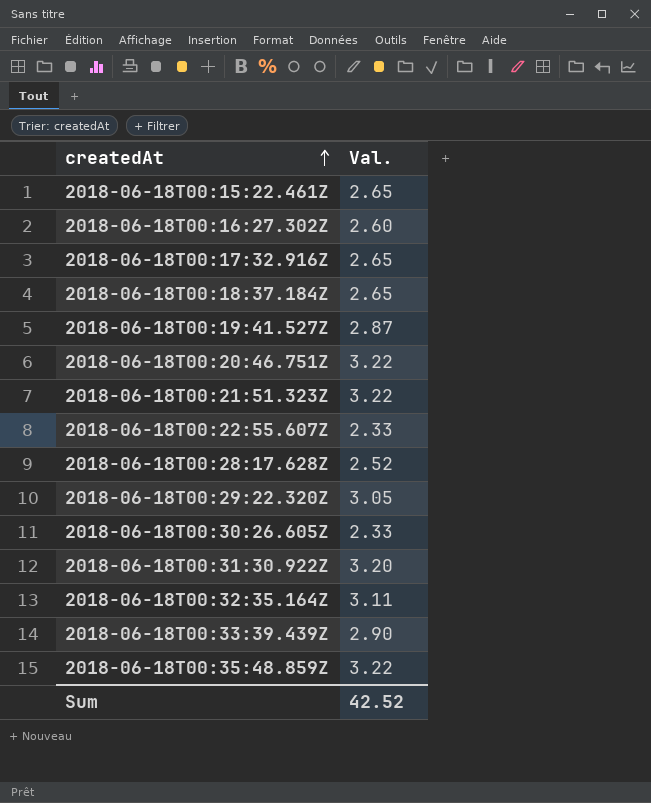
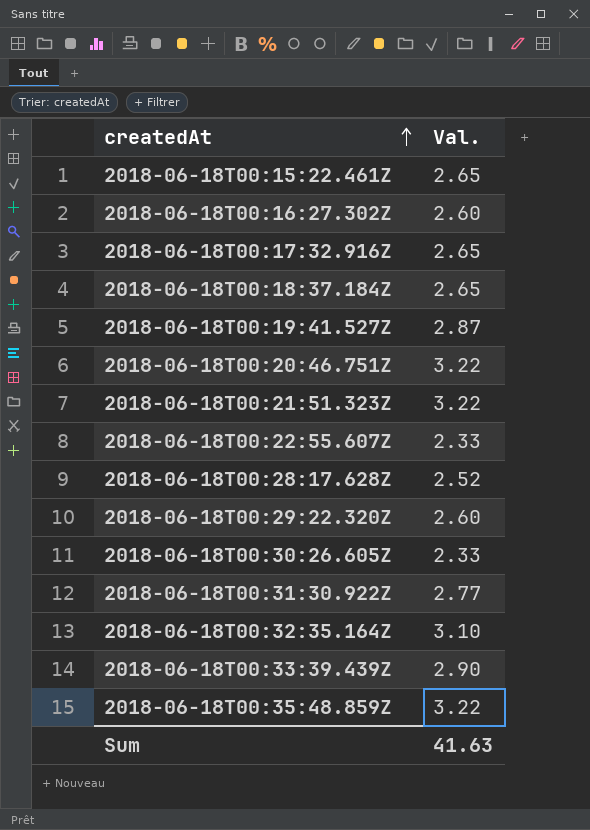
2018-06-18T00:29:22.320Z | Val.: 3.05 -> 2.60
2018-06-18T00:31:30.922Z | Val.: 3.20 -> 2.77
2018-06-18T00:32:35.164Z | Val.: 3.11 -> 3.10
Sum | Val.: 42.52 -> 41.63

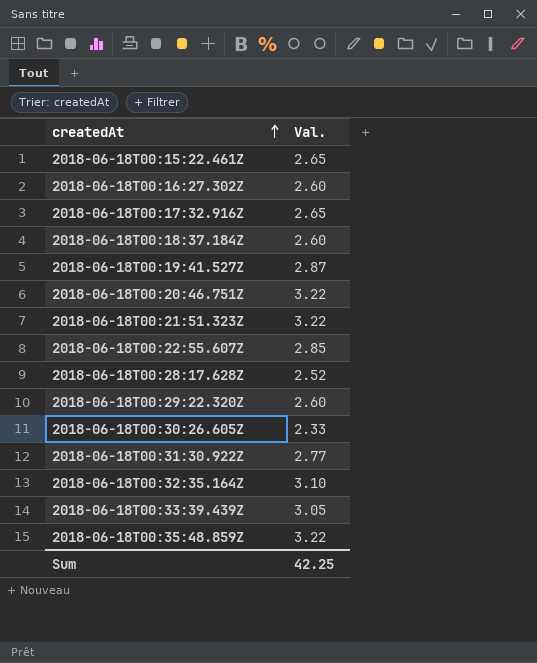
2018-06-18T00:18:37.184Z | Val.: 2.65 -> 2.60
2018-06-18T00:22:55.607Z | Val.: 2.33 -> 2.85
2018-06-18T00:33:39.439Z | Val.: 2.90 -> 3.05
Sum | Val.: 41.63 -> 42.25

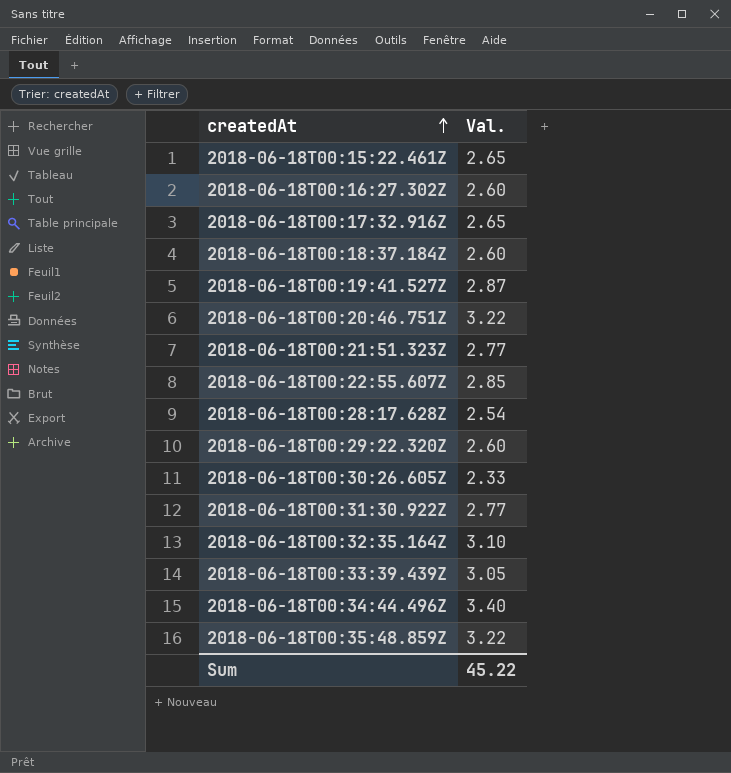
2018-06-18T00:21:51.323Z | Val.: 3.22 -> 2.77
2018-06-18T00:28:17.628Z | Val.: 2.52 -> 2.54
row 2018-06-18T00:34:44.496Z: none -> 3.40
Sum | Val.: 42.25 -> 45.22

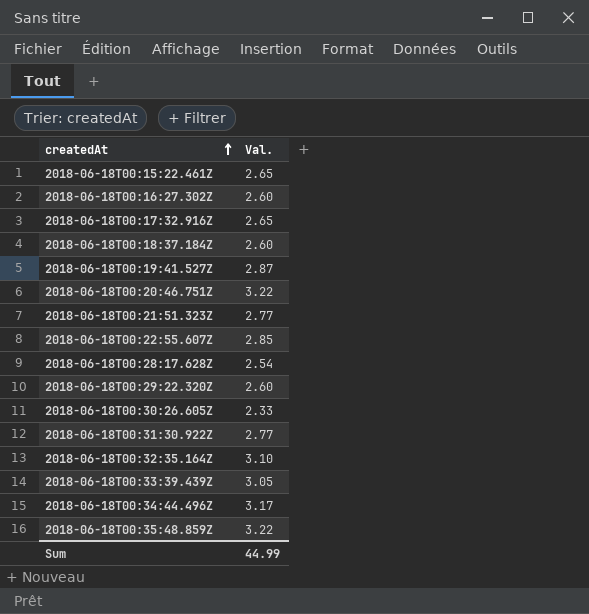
2018-06-18T00:34:44.496Z | Val.: 3.40 -> 3.17
Sum | Val.: 45.22 -> 44.99

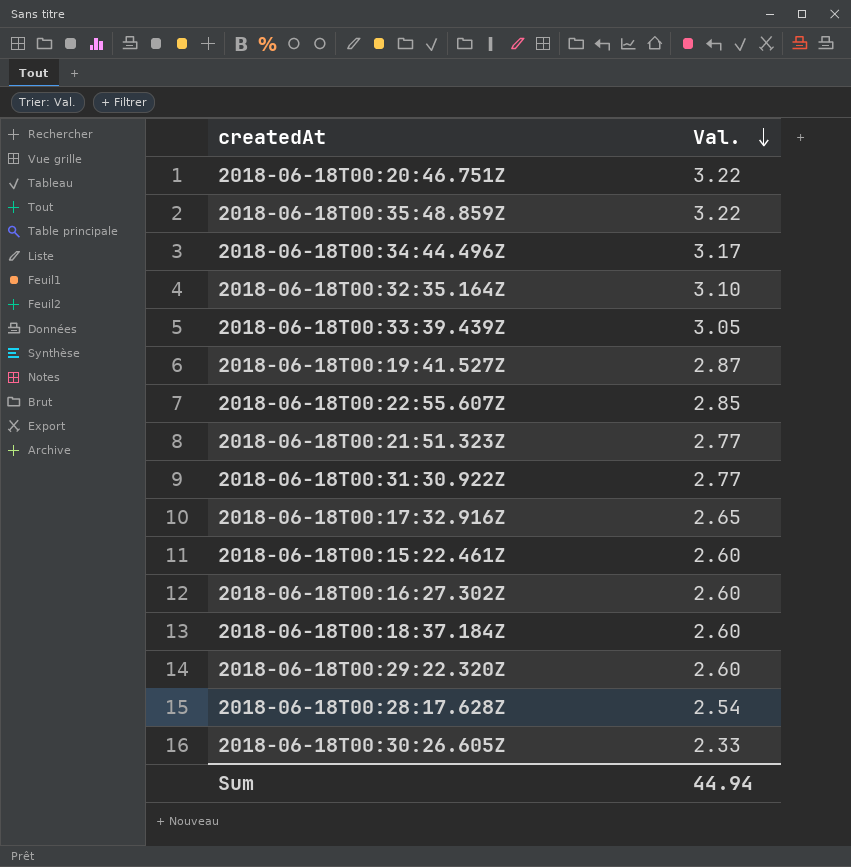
row order: createdAt ascending -> Val. descending
2018-06-18T00:15:22.461Z | Val.: 2.65 -> 2.60
Sum | Val.: 44.99 -> 44.94

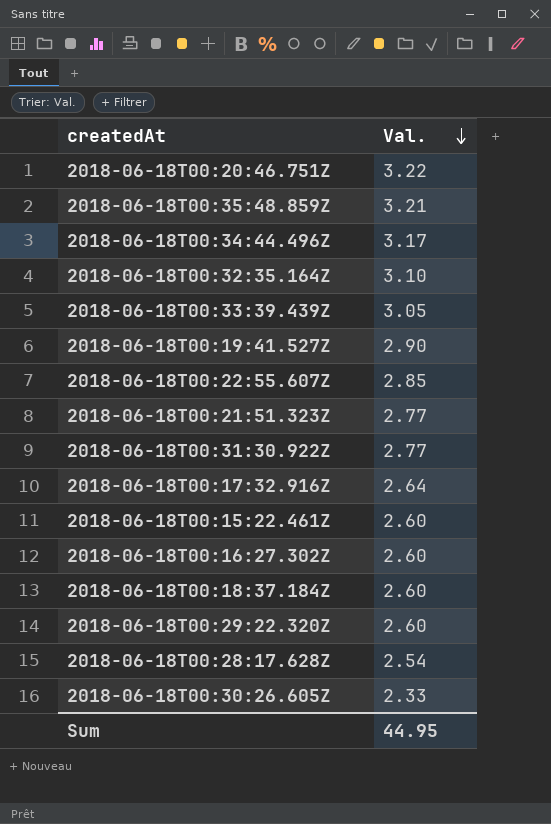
2018-06-18T00:35:48.859Z | Val.: 3.22 -> 3.21
2018-06-18T00:19:41.527Z | Val.: 2.87 -> 2.90
2018-06-18T00:17:32.916Z | Val.: 2.65 -> 2.64
Sum | Val.: 44.94 -> 44.95

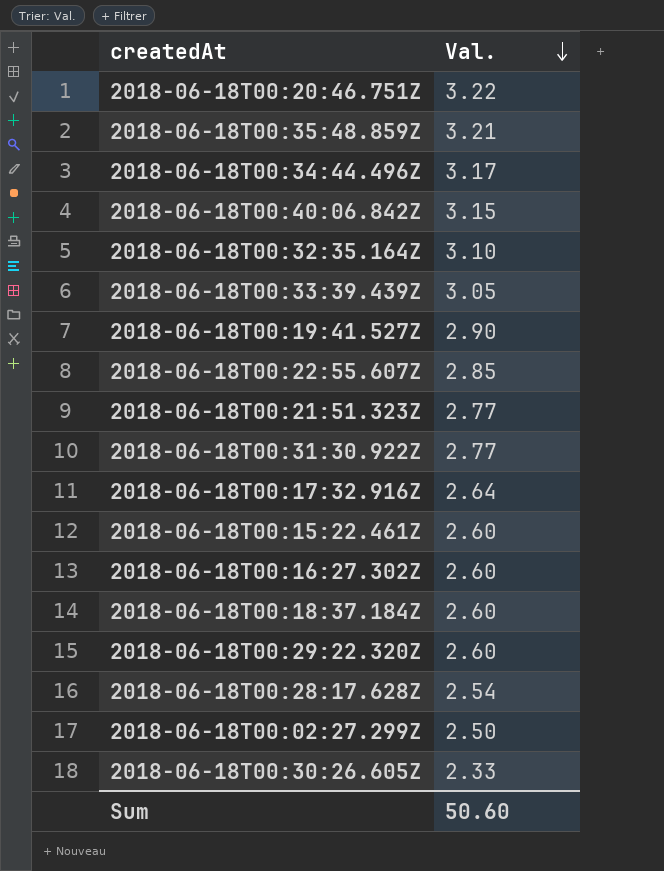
row 2018-06-18T00:40:06.842Z: none -> 3.15
row 2018-06-18T00:02:27.299Z: none -> 2.50
Sum | Val.: 44.95 -> 50.60

